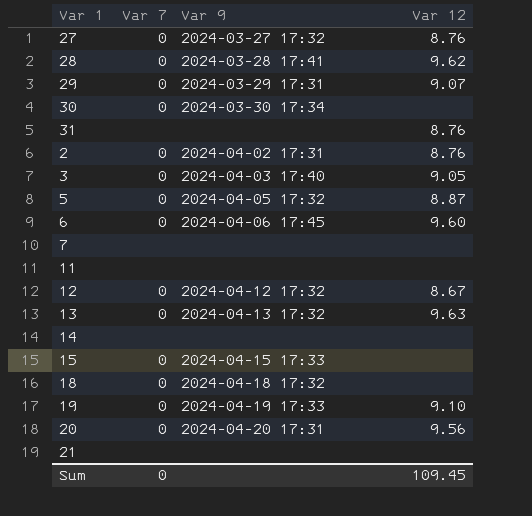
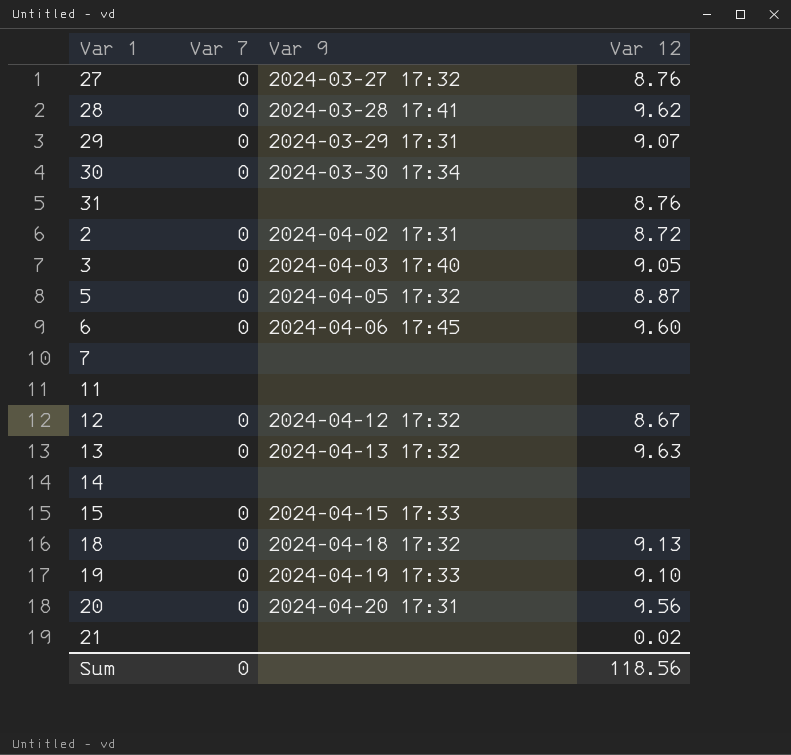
2 | Var 12: 8.76 -> 8.72
18 | Var 12: none -> 9.13
21 | Var 12: none -> 0.02
Sum | Var 12: 109.45 -> 118.56

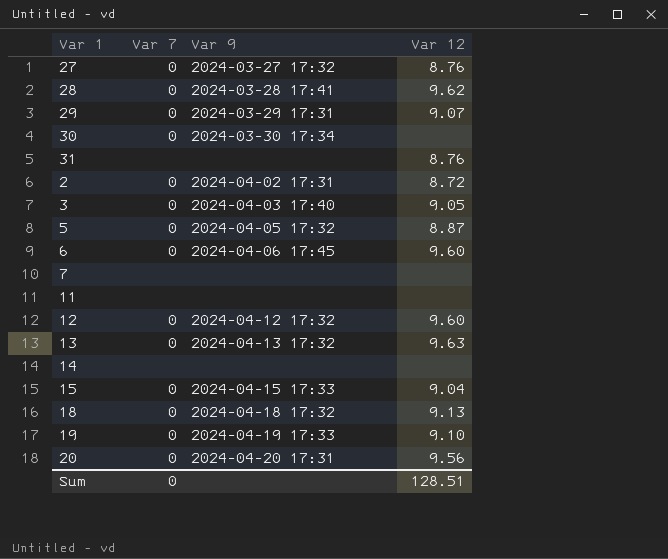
row 21: none | none | 0.02 -> none
12 | Var 12: 8.67 -> 9.60
15 | Var 12: none -> 9.04
Sum | Var 12: 118.56 -> 128.51

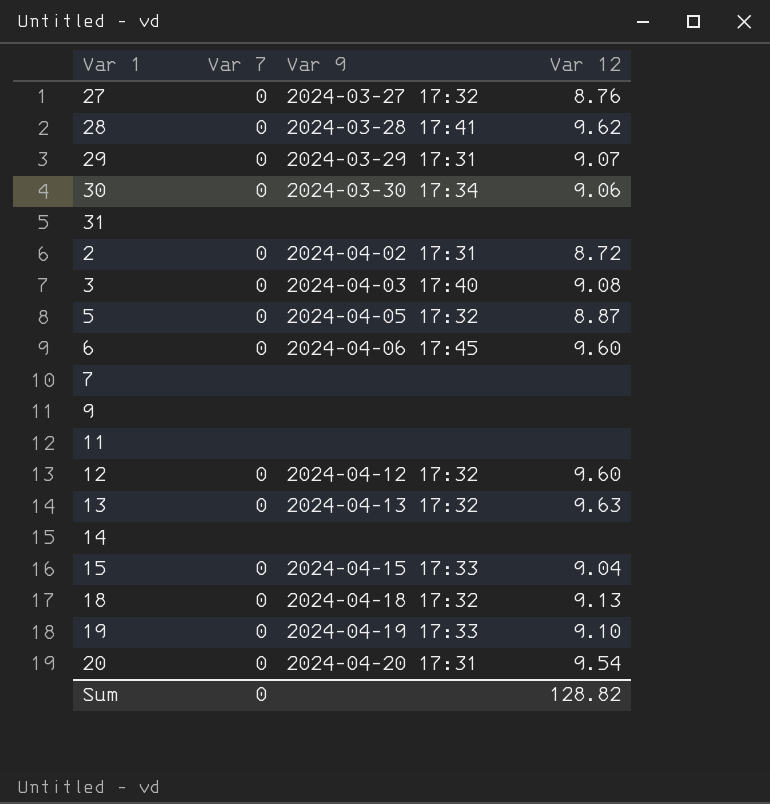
30 | Var 12: none -> 9.06
31 | Var 12: 8.76 -> none
3 | Var 12: 9.05 -> 9.08
row 9: none -> none | none | none
20 | Var 12: 9.56 -> 9.54
Sum | Var 12: 128.51 -> 128.82

